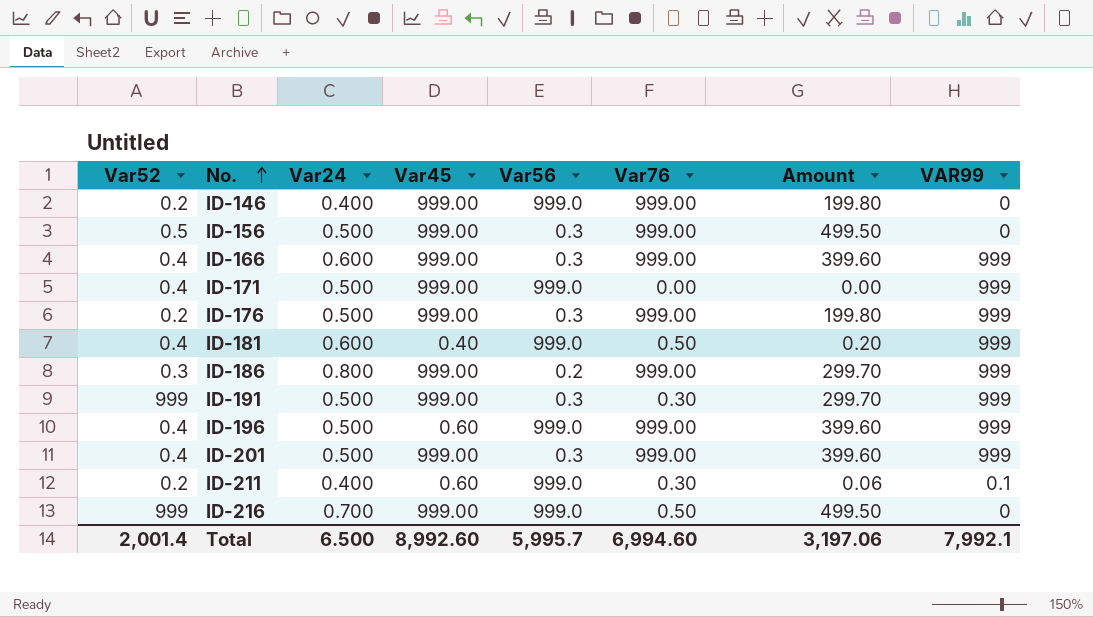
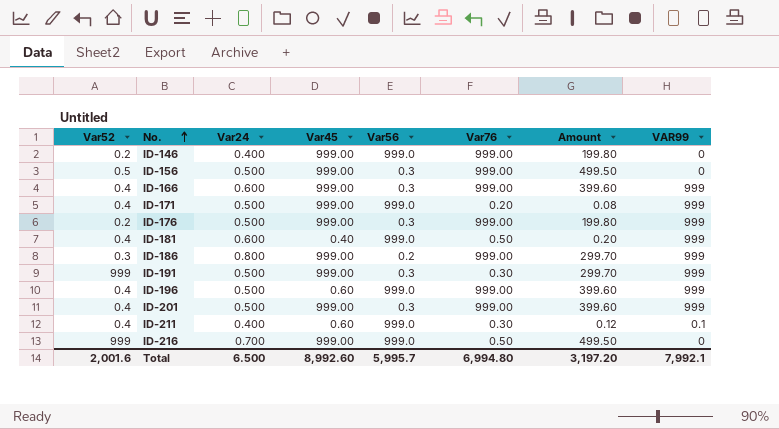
ID-171 | Var76: 0.00 -> 0.20
ID-171 | Amount: 0.00 -> 0.08
ID-211 | Var52: 0.2 -> 0.4
ID-211 | Amount: 0.06 -> 0.12
Total | Var52: 2,001.4 -> 2,001.6
Total | Var76: 6,994.60 -> 6,994.80
Total | Amount: 3,197.06 -> 3,197.20

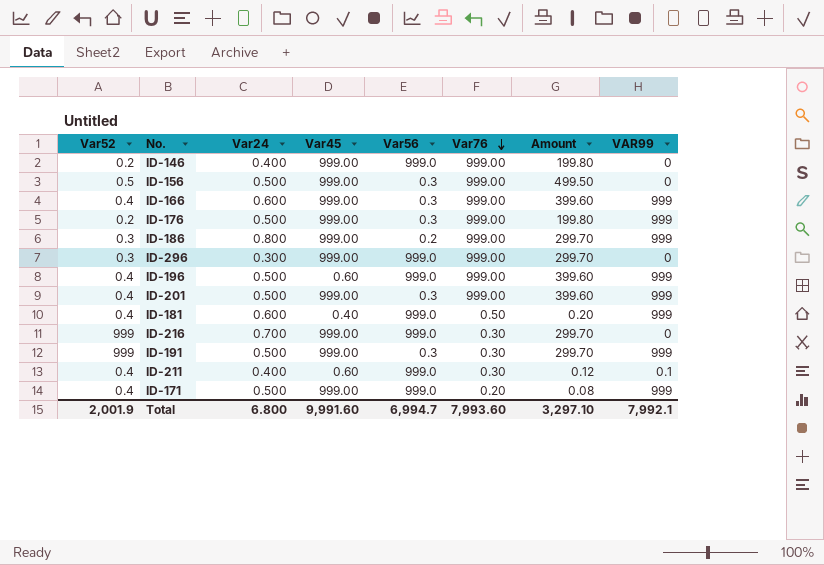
row order: No. ascending -> Var76 descending
row ID-296: none -> 0.3 | 0.300 | 999.00 | 999.0 | 999.00 | 299.70 | 0
ID-216 | Var76: 0.50 -> 0.30
ID-216 | Amount: 499.50 -> 299.70
Total | Var52: 2,001.6 -> 2,001.9
Total | Var24: 6.500 -> 6.800
Total | Var45: 8,992.60 -> 9,991.60
Total | Var56: 5,995.7 -> 6,994.7
Total | Var76: 6,994.80 -> 7,993.60
Total | Amount: 3,197.20 -> 3,297.10

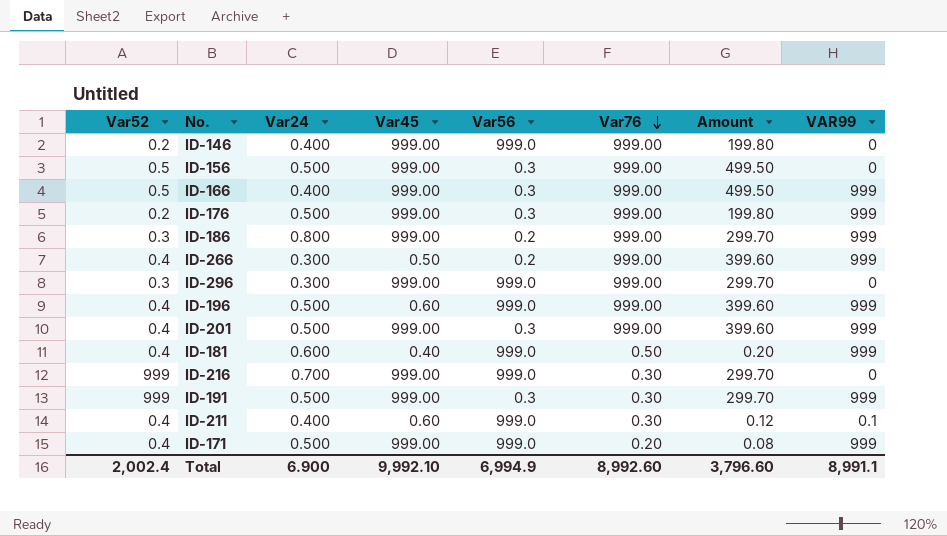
ID-166 | Var52: 0.4 -> 0.5
ID-166 | Var24: 0.600 -> 0.400
ID-166 | Amount: 399.60 -> 499.50
row ID-266: none -> 0.4 | 0.300 | 0.50 | 0.2 | 999.00 | 399.60 | 999
Total | Var52: 2,001.9 -> 2,002.4
Total | Var24: 6.800 -> 6.900
Total | Var45: 9,991.60 -> 9,992.10
Total | Var56: 6,994.7 -> 6,994.9
Total | Var76: 7,993.60 -> 8,992.60
Total | Amount: 3,297.10 -> 3,796.60
Total | VAR99: 7,992.1 -> 8,991.1

